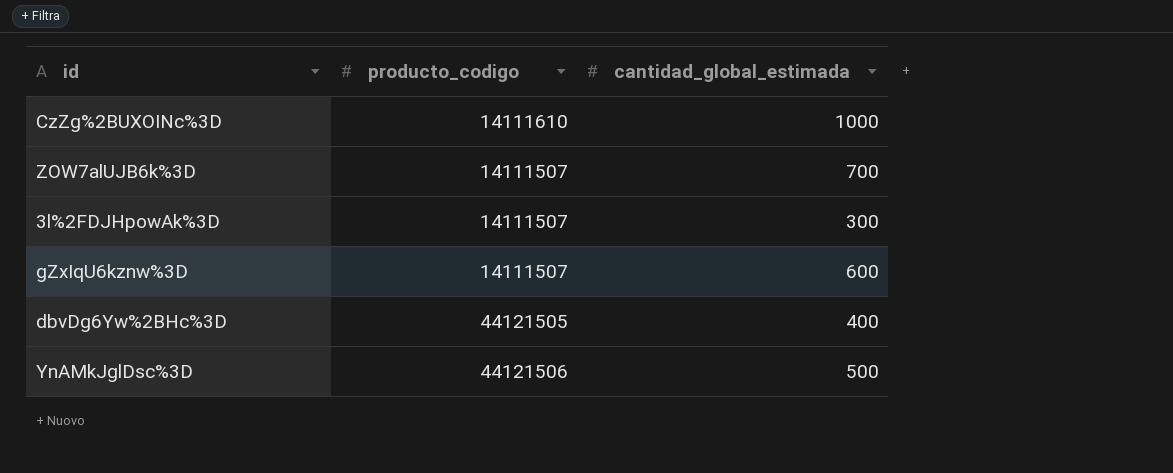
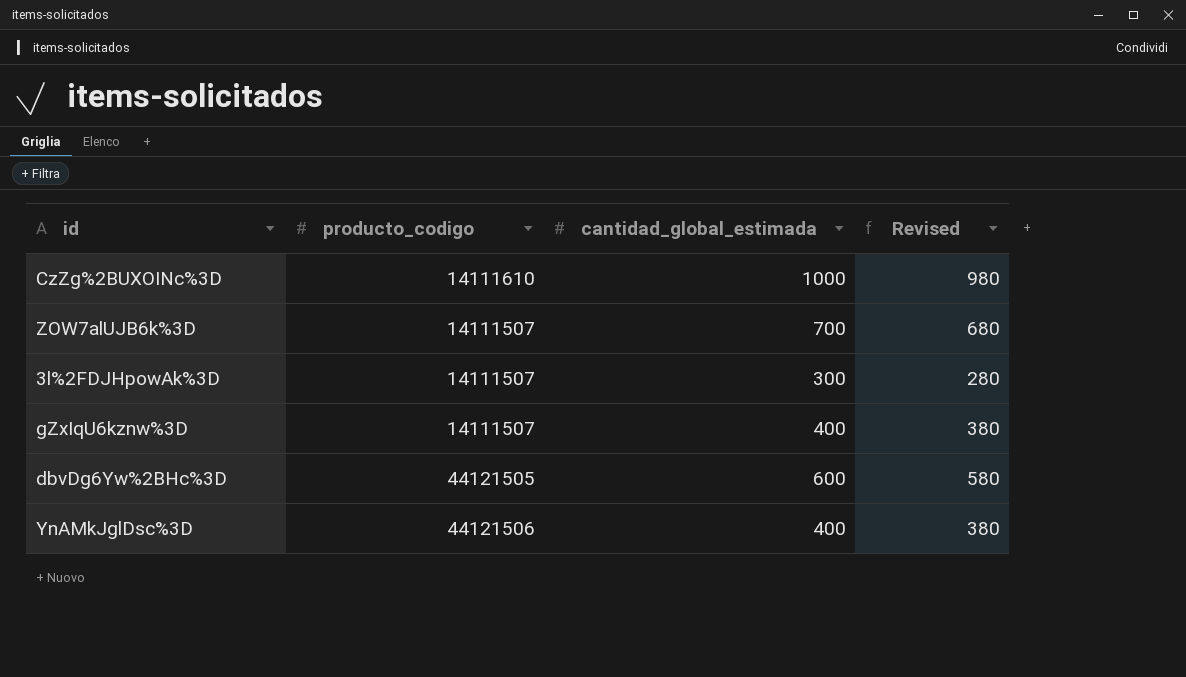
column Revised | formula: none -> [cantidad_global_estimada] - 20
gZxIqU6kznw%3D | cantidad_global_estimada: 600 -> 400
dbvDg6Yw%2BHc%3D | cantidad_global_estimada: 400 -> 600
YnAMkJglDsc%3D | cantidad_global_estimada: 500 -> 400

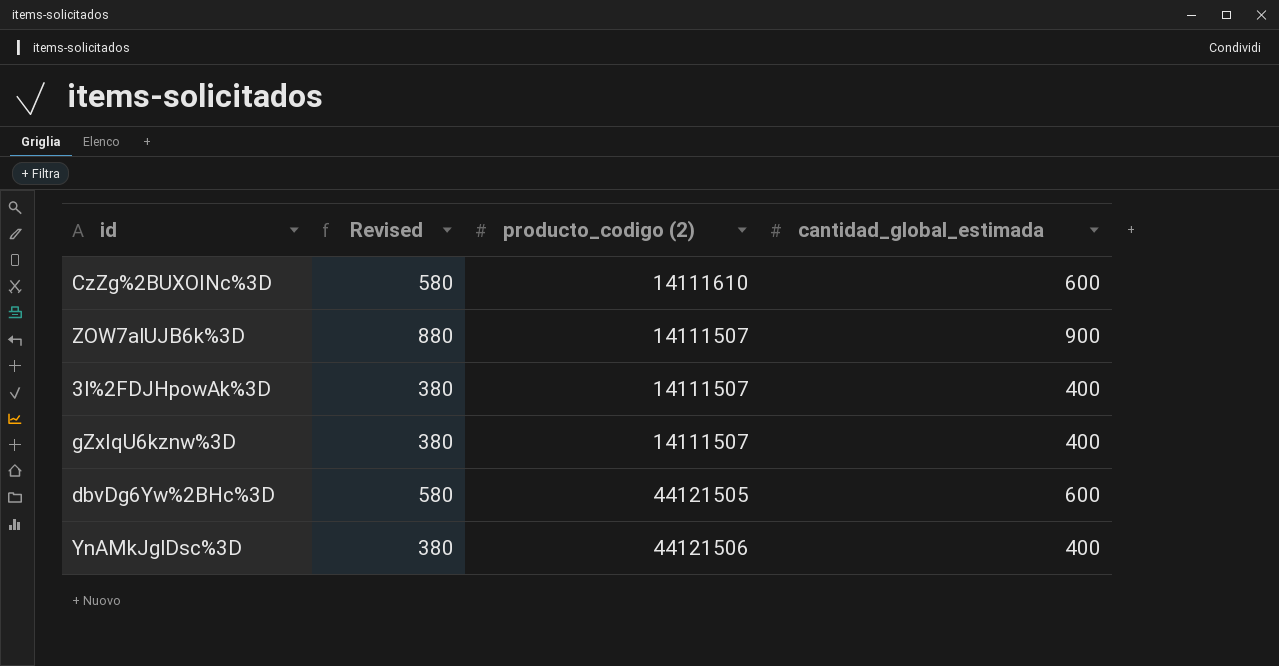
column Revised | position: 4 -> 2
column name: producto_codigo -> producto_codigo (2)
CzZg%2BUXOINc%3D | Revised: 980 -> 580
CzZg%2BUXOINc%3D | cantidad_global_estimada: 1000 -> 600
ZOW7alUJB6k%3D | Revised: 680 -> 880
ZOW7alUJB6k%3D | cantidad_global_estimada: 700 -> 900
3l%2FDJHpowAk%3D | Revised: 280 -> 380
3l%2FDJHpowAk%3D | cantidad_global_estimada: 300 -> 400

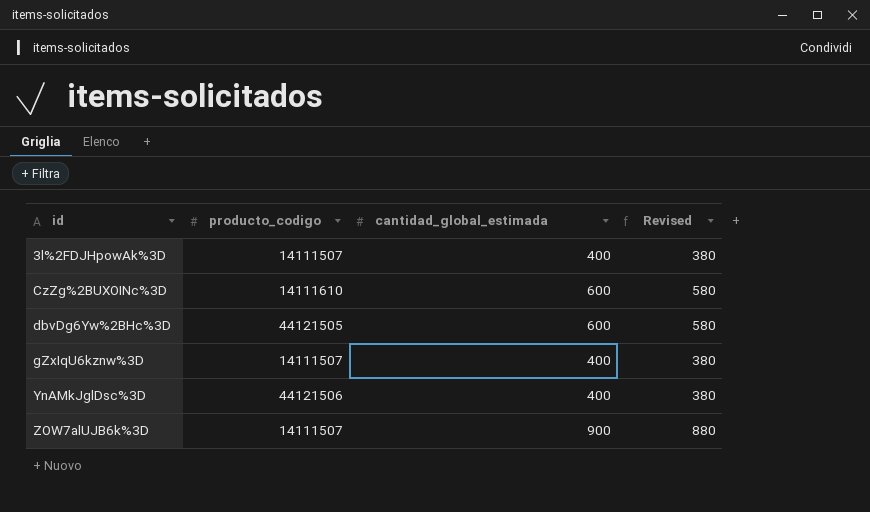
row order: none -> id ascending
column name: producto_codigo (2) -> producto_codigo
column Revised | position: 2 -> 4

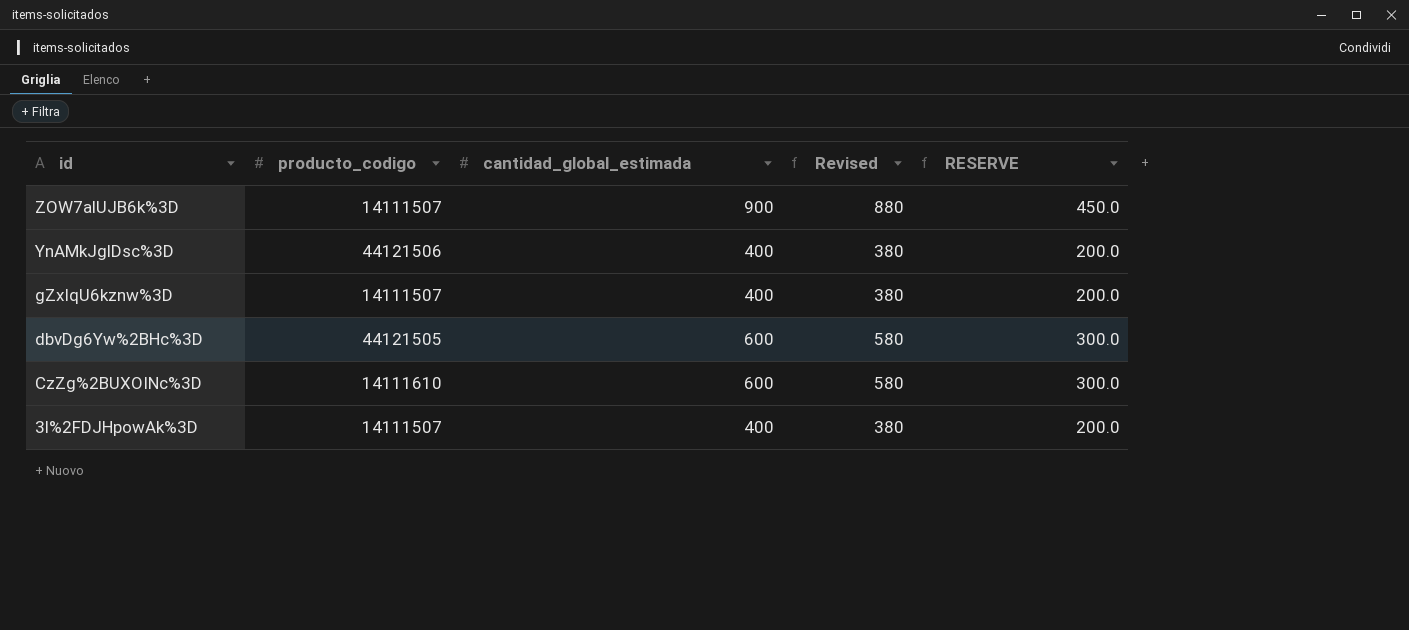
row order: id ascending -> id descending
column RESERVE | formula: none -> [cantidad_global_estimada] * 0.5

